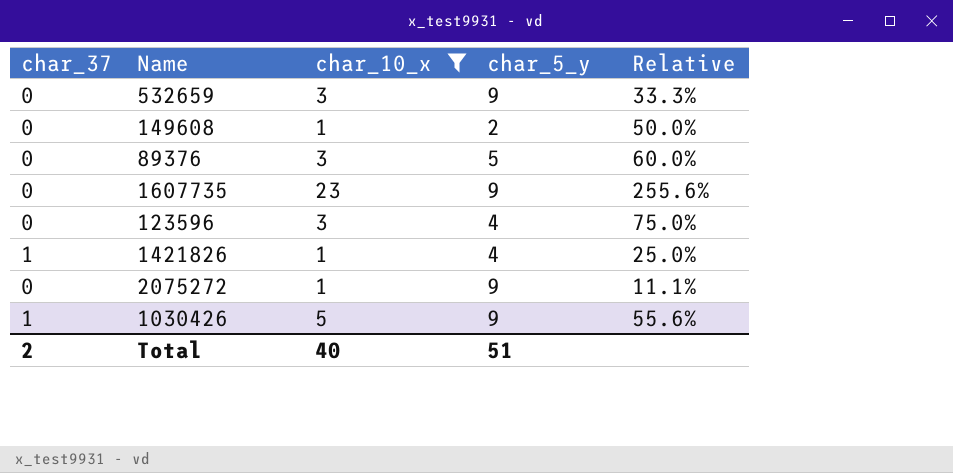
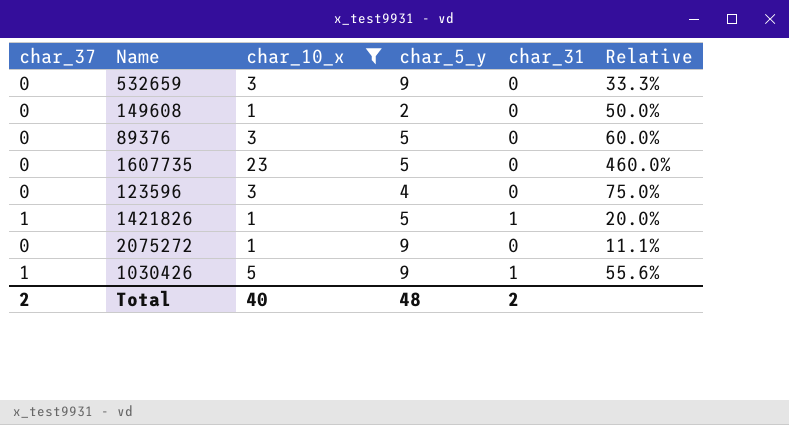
column char_31 | position: none -> 5
1607735 | char_5_y: 9 -> 5
1607735 | Relative: 255.6% -> 460.0%
1421826 | char_5_y: 4 -> 5
1421826 | Relative: 25.0% -> 20.0%
Total | char_5_y: 51 -> 48

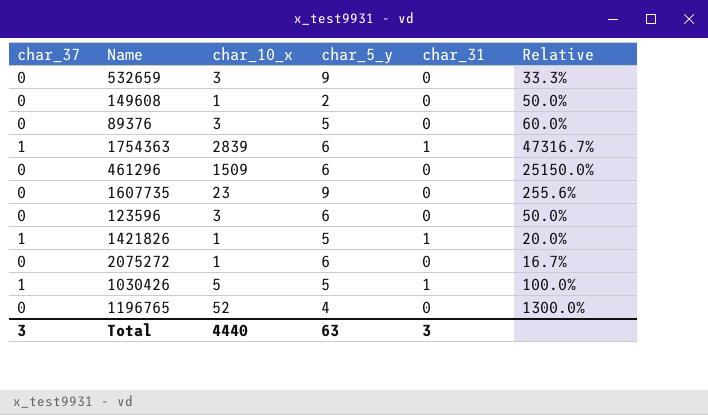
filter: char_10_x <= 23 -> none
1607735 | char_5_y: 5 -> 9
1607735 | Relative: 460.0% -> 255.6%
123596 | char_5_y: 4 -> 6
123596 | Relative: 75.0% -> 50.0%
2075272 | char_5_y: 9 -> 6
2075272 | Relative: 11.1% -> 16.7%
1030426 | char_5_y: 9 -> 5
1030426 | Relative: 55.6% -> 100.0%
Total | char_37: 2 -> 3
Total | char_10_x: 40 -> 4440
Total | char_5_y: 48 -> 63
Total | char_31: 2 -> 3

